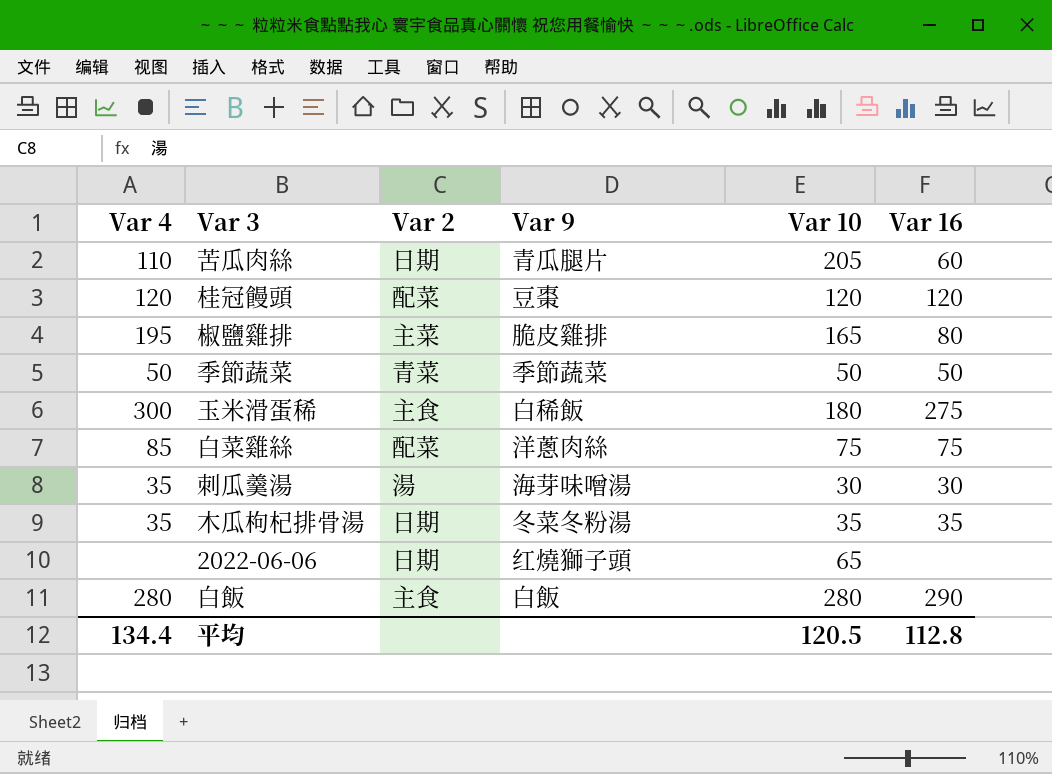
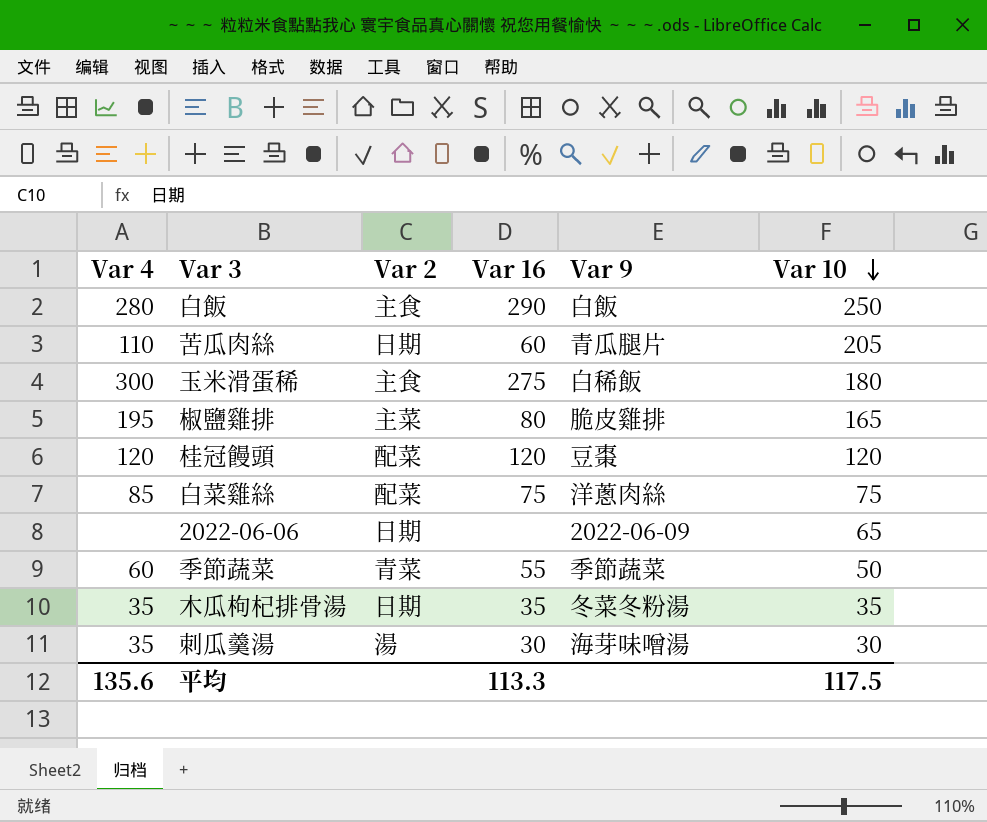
row order: none -> Var 10 descending
column Var 16 | position: 6 -> 4
白飯 | Var 10: 280 -> 250
2022-06-06 | Var 9: 红燒獅子頭 -> 2022-06-09
季節蔬菜 | Var 4: 50 -> 60
季節蔬菜 | Var 16: 50 -> 55
平均 | Var 4: 134.4 -> 135.6
平均 | Var 16: 112.8 -> 113.3
平均 | Var 10: 120.5 -> 117.5

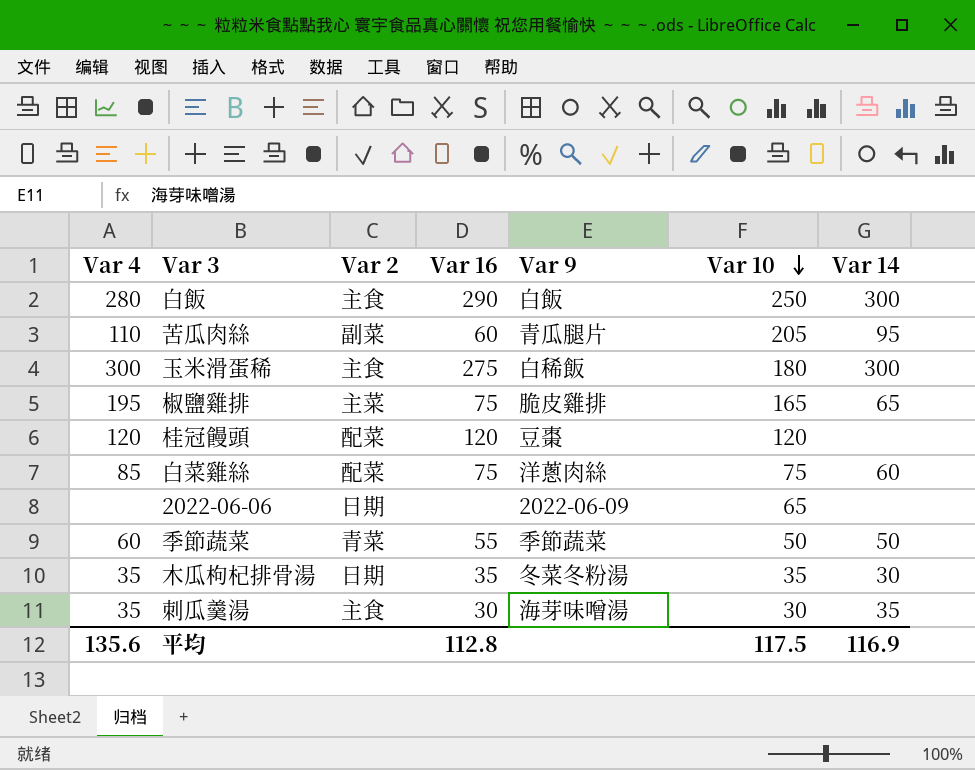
column Var 14 | position: none -> 7
苦瓜肉絲 | Var 2: 日期 -> 副菜
椒鹽雞排 | Var 16: 80 -> 75
刺瓜羹湯 | Var 2: 湯 -> 主食
平均 | Var 16: 113.3 -> 112.8

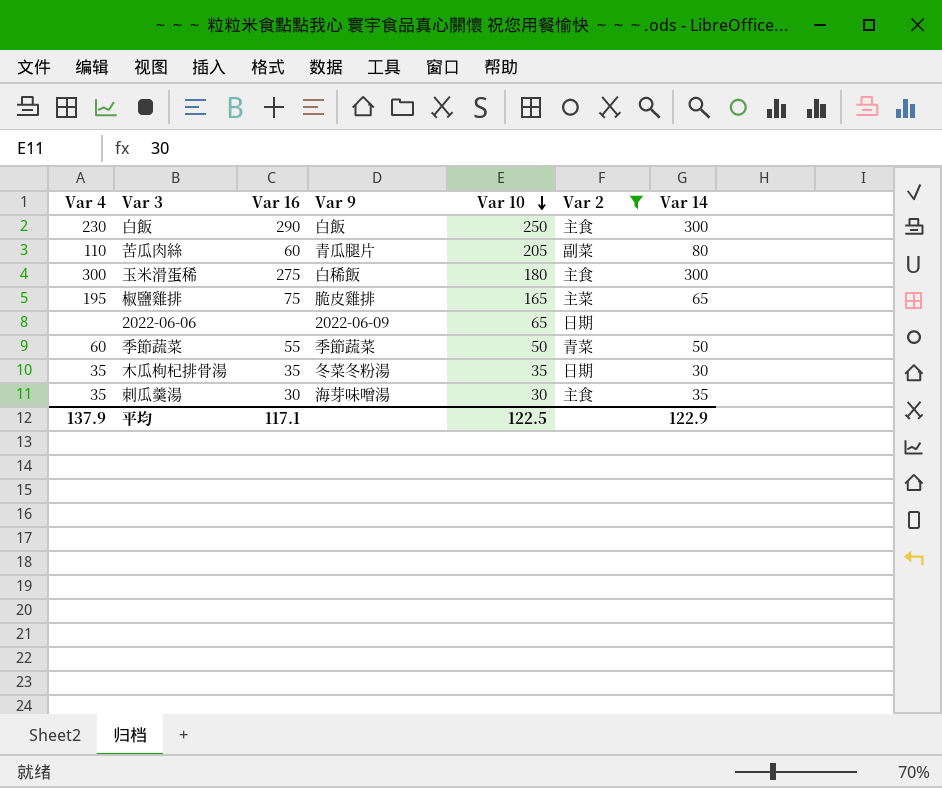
filter: none -> Var 2 != 配菜
column Var 2 | position: 3 -> 6
白飯 | Var 4: 280 -> 230
苦瓜肉絲 | Var 14: 95 -> 80
平均 | Var 4: 135.6 -> 137.9
平均 | Var 16: 112.8 -> 117.1
平均 | Var 10: 117.5 -> 122.5
平均 | Var 14: 116.9 -> 122.9

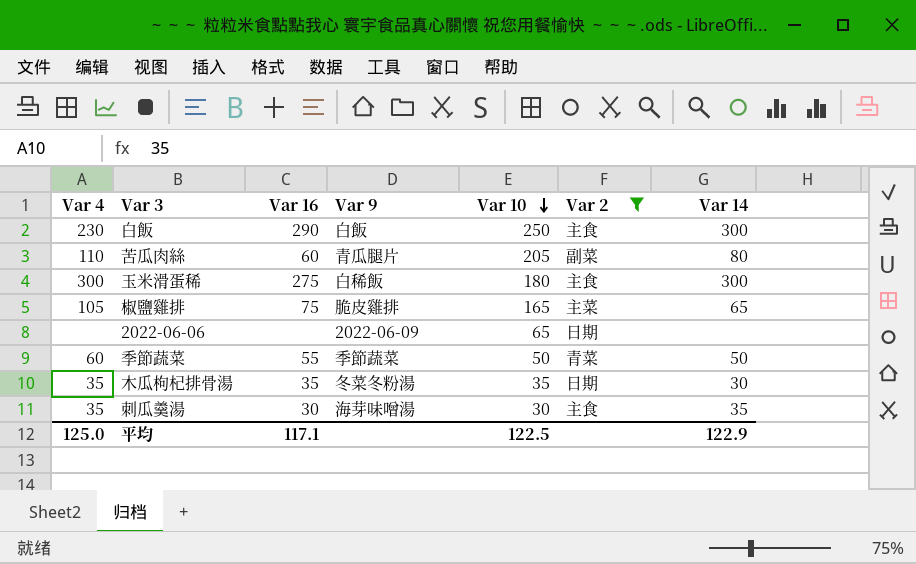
椒鹽雞排 | Var 4: 195 -> 105
平均 | Var 4: 137.9 -> 125.0

